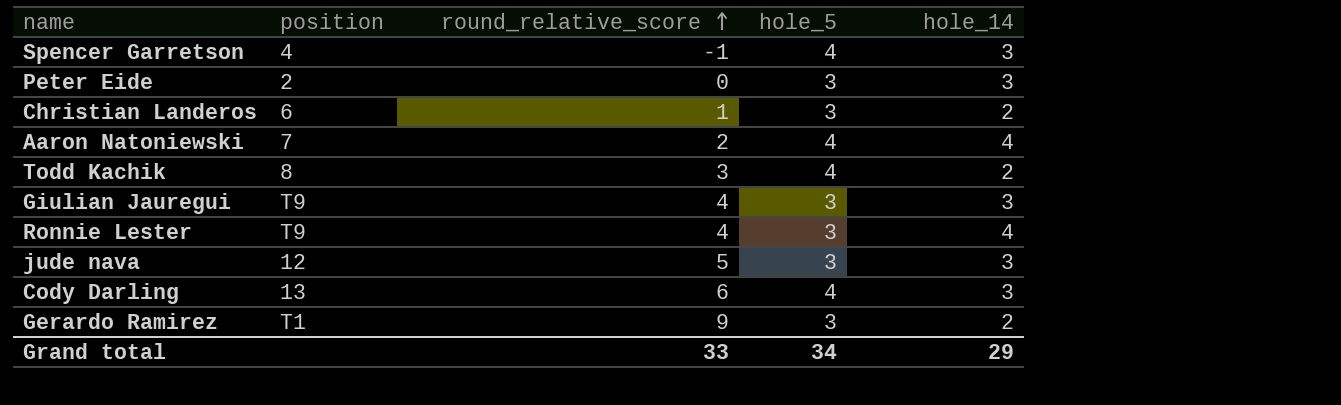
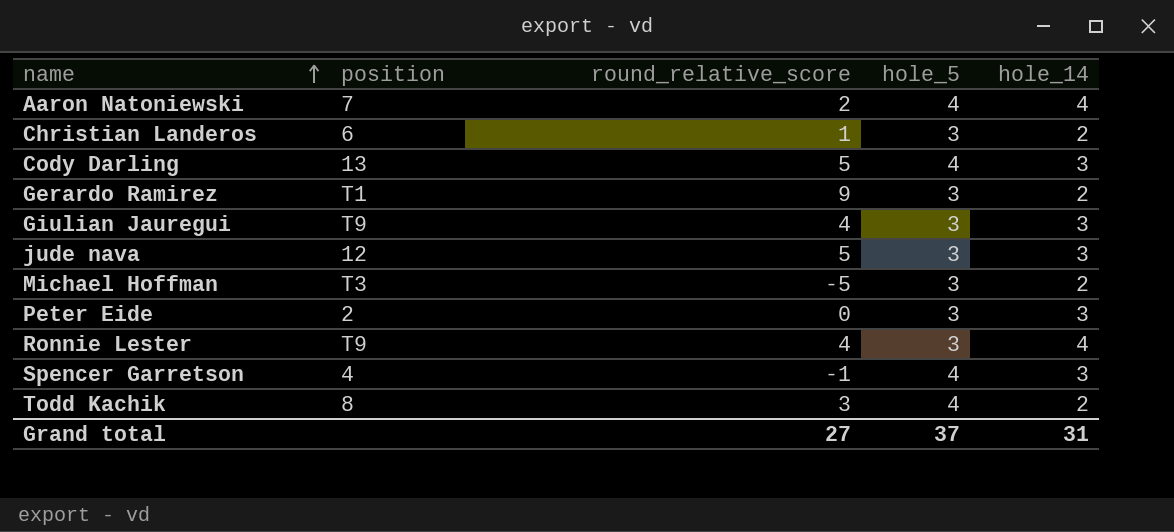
row order: round_relative_score ascending -> name ascending
Cody Darling | round_relative_score: 6 -> 5
row Michael Hoffman: none -> T3 | -5 | 3 | 2
Grand total | round_relative_score: 33 -> 27
Grand total | hole_5: 34 -> 37
Grand total | hole_14: 29 -> 31

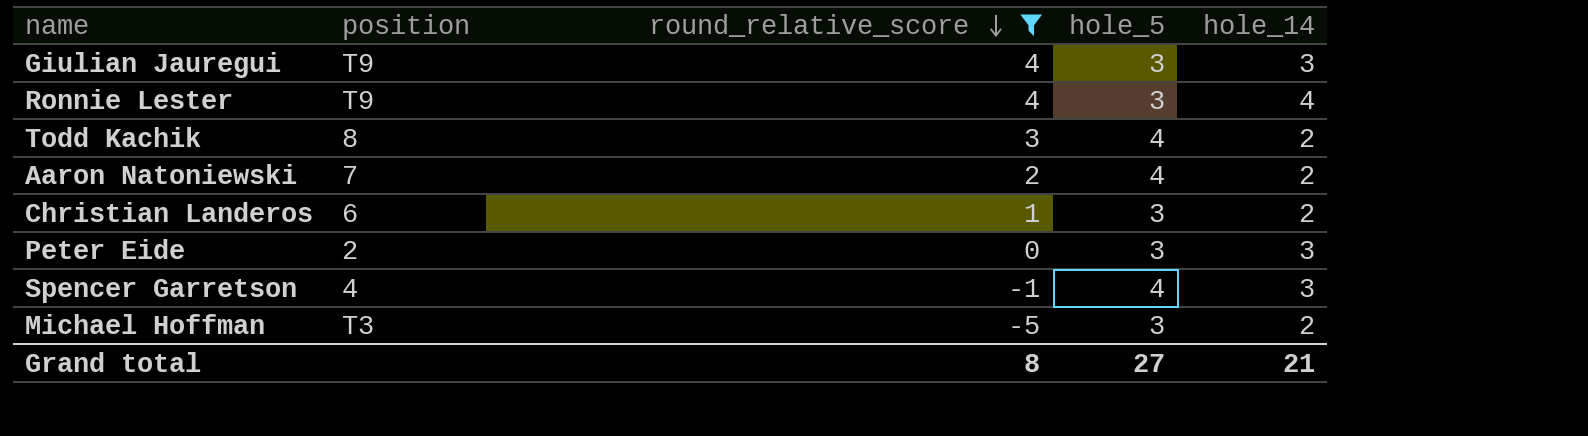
filter: none -> round_relative_score <= 4
row order: name ascending -> round_relative_score descending
Aaron Natoniewski | hole_14: 4 -> 2
Grand total | round_relative_score: 27 -> 8
Grand total | hole_5: 37 -> 27
Grand total | hole_14: 31 -> 21

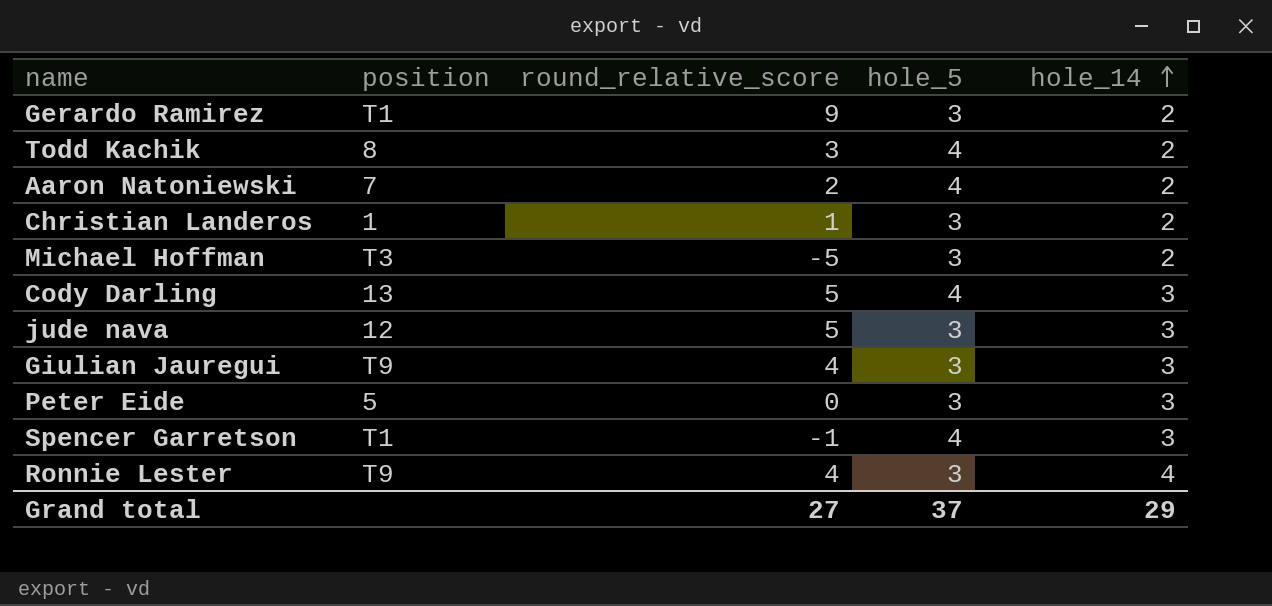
filter: round_relative_score <= 4 -> none
row order: round_relative_score descending -> hole_14 ascending
Christian Landeros | position: 6 -> 1
Peter Eide | position: 2 -> 5
Spencer Garretson | position: 4 -> T1
Grand total | round_relative_score: 8 -> 27
Grand total | hole_5: 27 -> 37
Grand total | hole_14: 21 -> 29

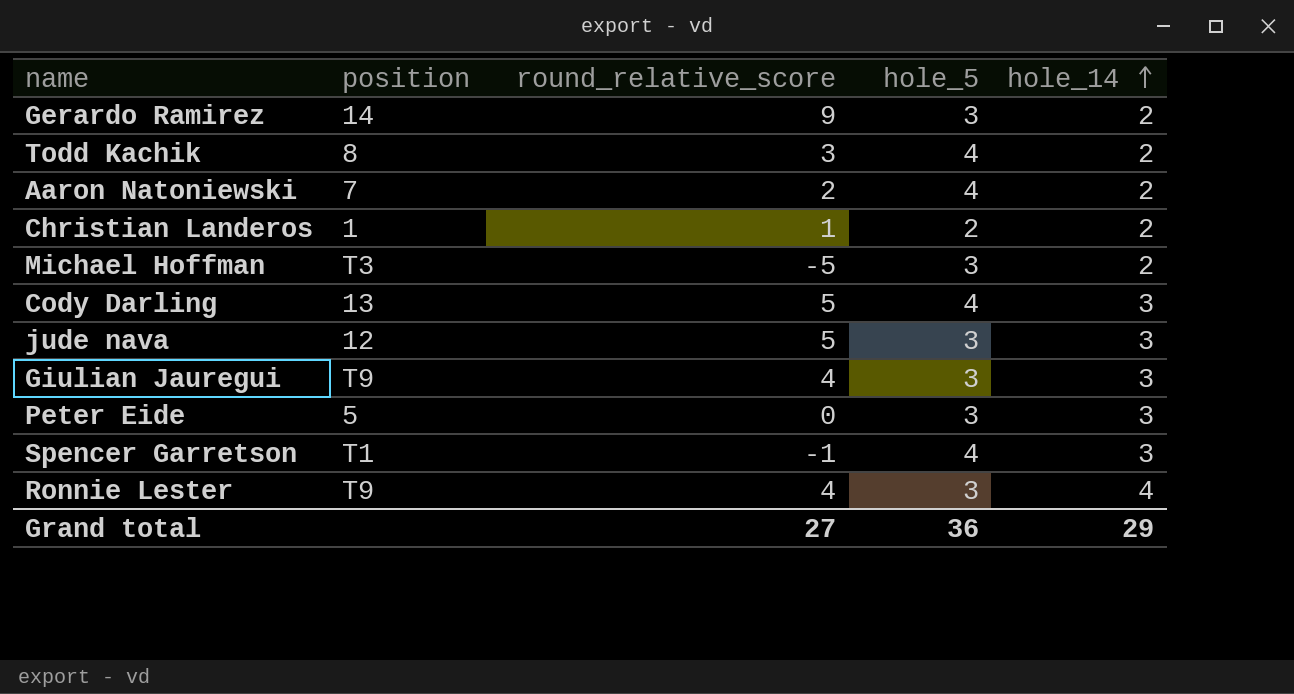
Gerardo Ramirez | position: T1 -> 14
Christian Landeros | hole_5: 3 -> 2
Grand total | hole_5: 37 -> 36

